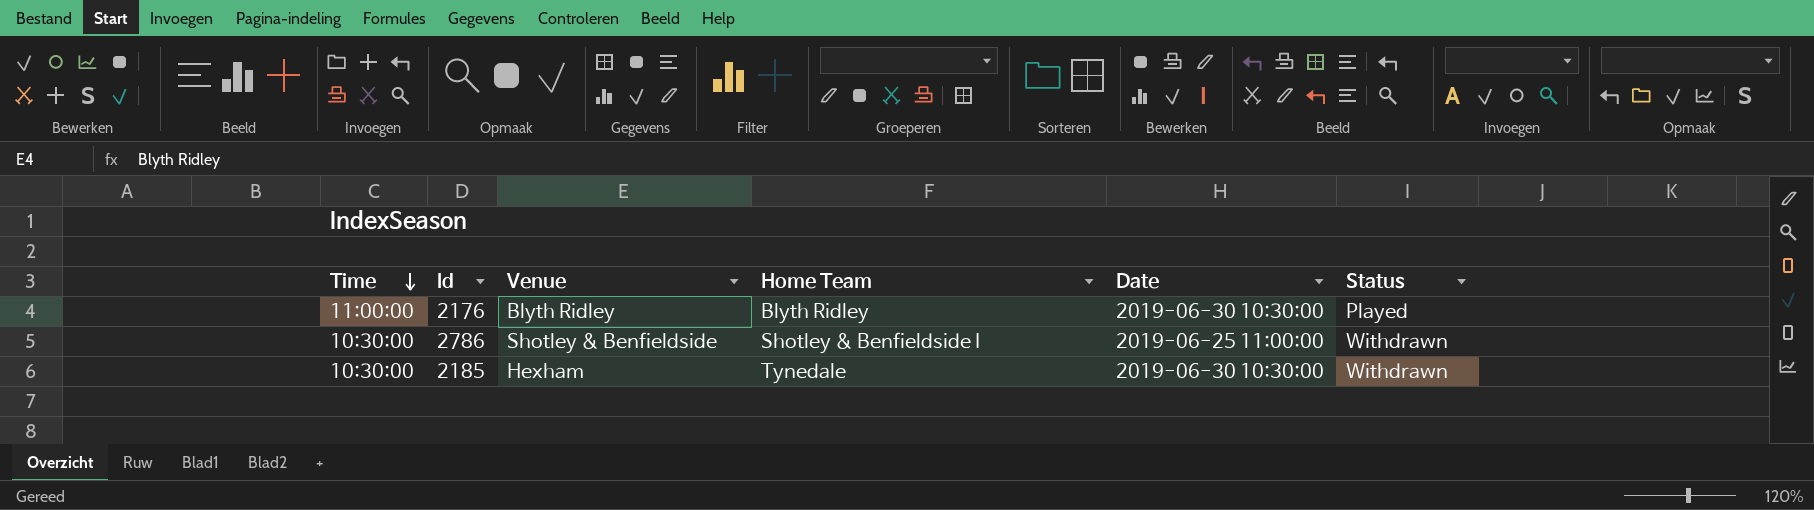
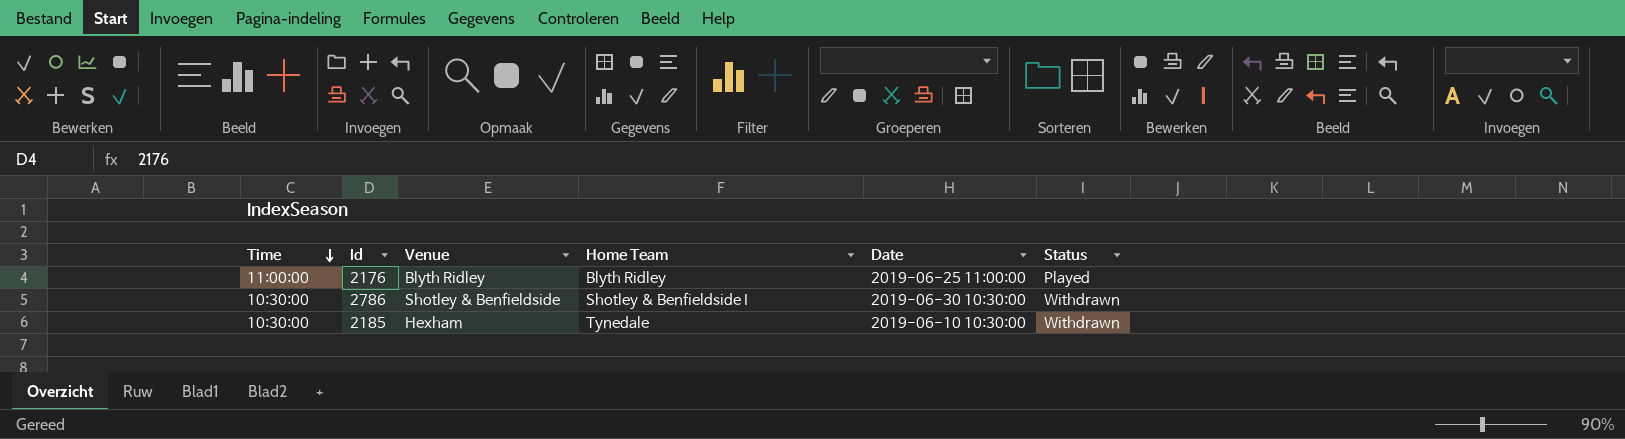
2176 | Date: 2019-06-30 10:30:00 -> 2019-06-25 11:00:00
2786 | Date: 2019-06-25 11:00:00 -> 2019-06-30 10:30:00
2185 | Date: 2019-06-30 10:30:00 -> 2019-06-10 10:30:00

